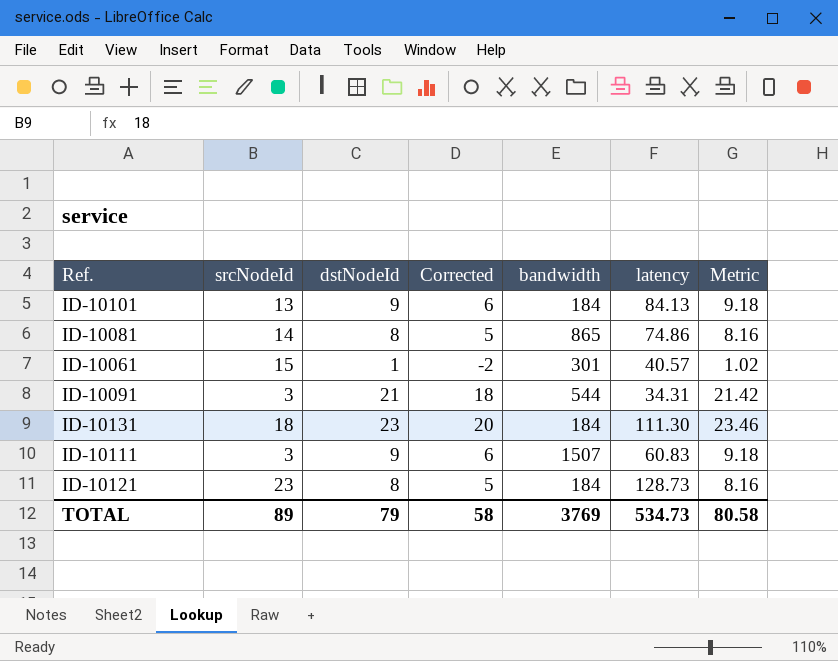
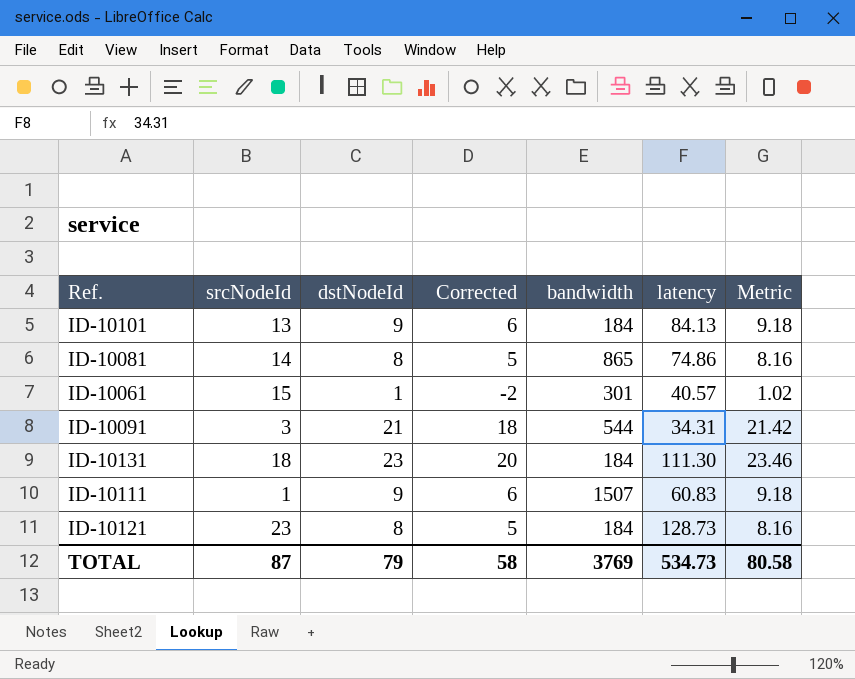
ID-10111 | srcNodeId: 3 -> 1
TOTAL | srcNodeId: 89 -> 87

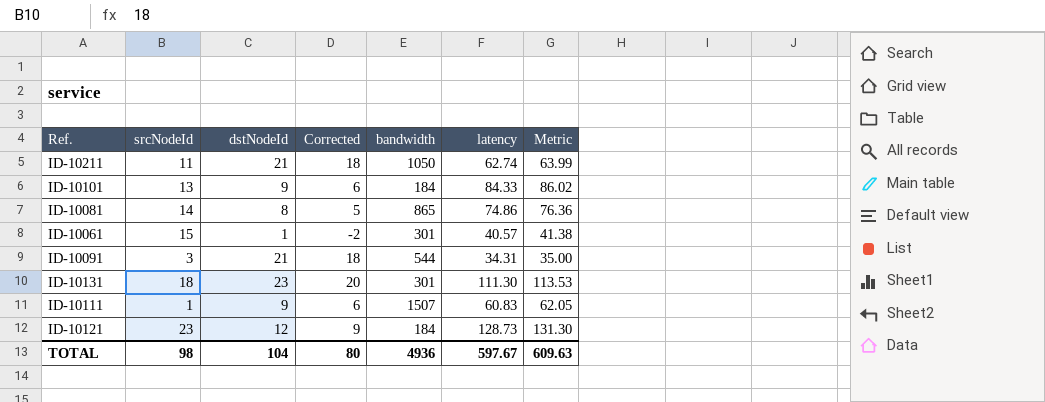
column Metric | formula: [dstNodeId] * 1.02 -> [latency] * 1.02
row ID-10211: none -> 11 | 21 | 18 | 1050 | 62.74 | 63.99
ID-10101 | latency: 84.13 -> 84.33
ID-10131 | bandwidth: 184 -> 301
ID-10121 | dstNodeId: 8 -> 12
ID-10121 | Corrected: 5 -> 9
TOTAL | srcNodeId: 87 -> 98
TOTAL | dstNodeId: 79 -> 104
TOTAL | Corrected: 58 -> 80
TOTAL | bandwidth: 3769 -> 4936
TOTAL | latency: 534.73 -> 597.67
TOTAL | Metric: 80.58 -> 609.63

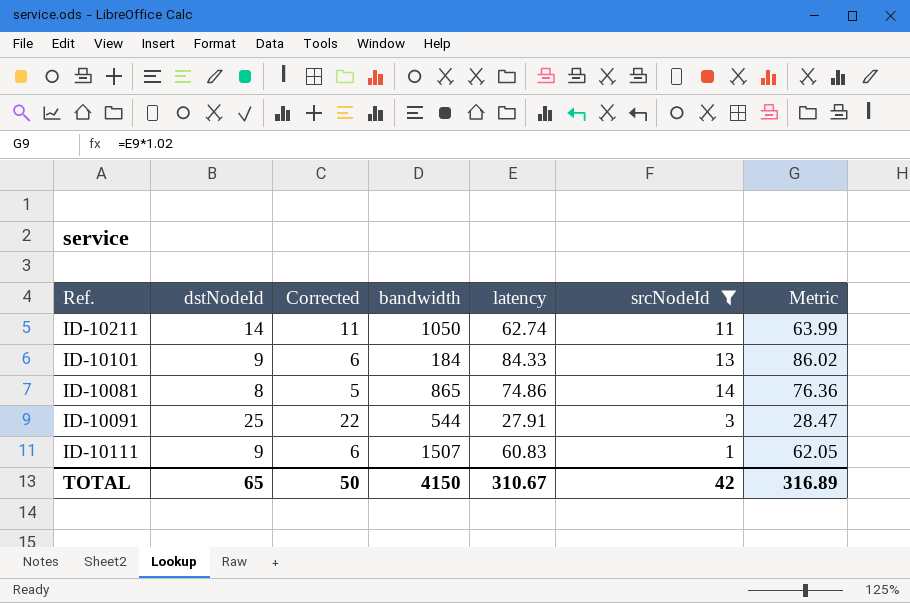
filter: none -> srcNodeId <= 14
column srcNodeId | position: 2 -> 6
ID-10211 | dstNodeId: 21 -> 14
ID-10211 | Corrected: 18 -> 11
ID-10091 | dstNodeId: 21 -> 25
ID-10091 | Corrected: 18 -> 22
ID-10091 | latency: 34.31 -> 27.91
ID-10091 | Metric: 35.00 -> 28.47
TOTAL | dstNodeId: 104 -> 65
TOTAL | Corrected: 80 -> 50
TOTAL | bandwidth: 4936 -> 4150
TOTAL | latency: 597.67 -> 310.67
TOTAL | srcNodeId: 98 -> 42
TOTAL | Metric: 609.63 -> 316.89

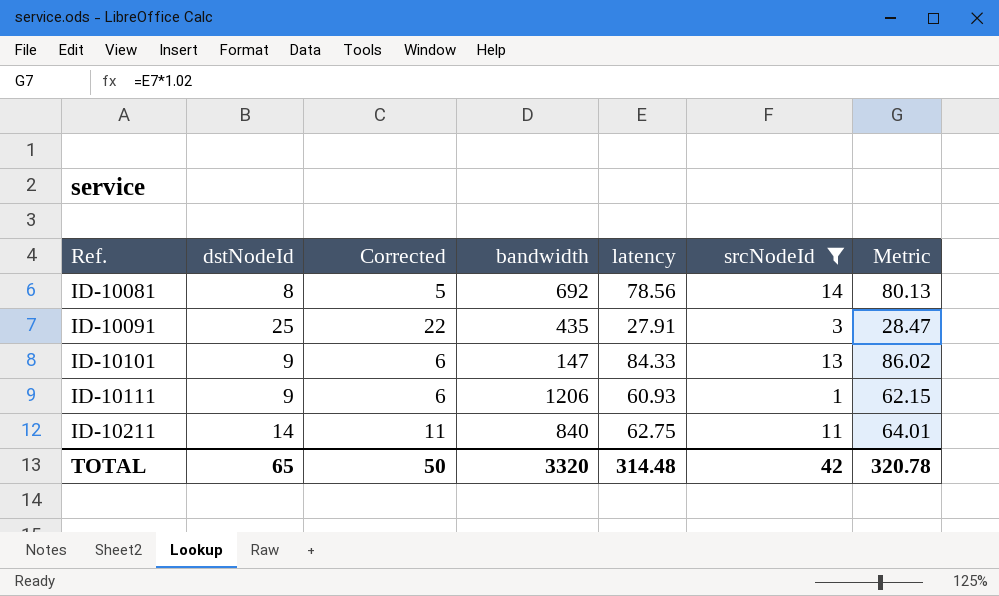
row order: none -> Ref. ascending
ID-10081 | bandwidth: 865 -> 692
ID-10081 | latency: 74.86 -> 78.56
ID-10081 | Metric: 76.36 -> 80.13
ID-10091 | bandwidth: 544 -> 435
ID-10101 | bandwidth: 184 -> 147
ID-10111 | bandwidth: 1507 -> 1206
ID-10111 | latency: 60.83 -> 60.93
ID-10111 | Metric: 62.05 -> 62.15
ID-10211 | bandwidth: 1050 -> 840
ID-10211 | latency: 62.74 -> 62.75
ID-10211 | Metric: 63.99 -> 64.01
TOTAL | bandwidth: 4150 -> 3320
TOTAL | latency: 310.67 -> 314.48
TOTAL | Metric: 316.89 -> 320.78

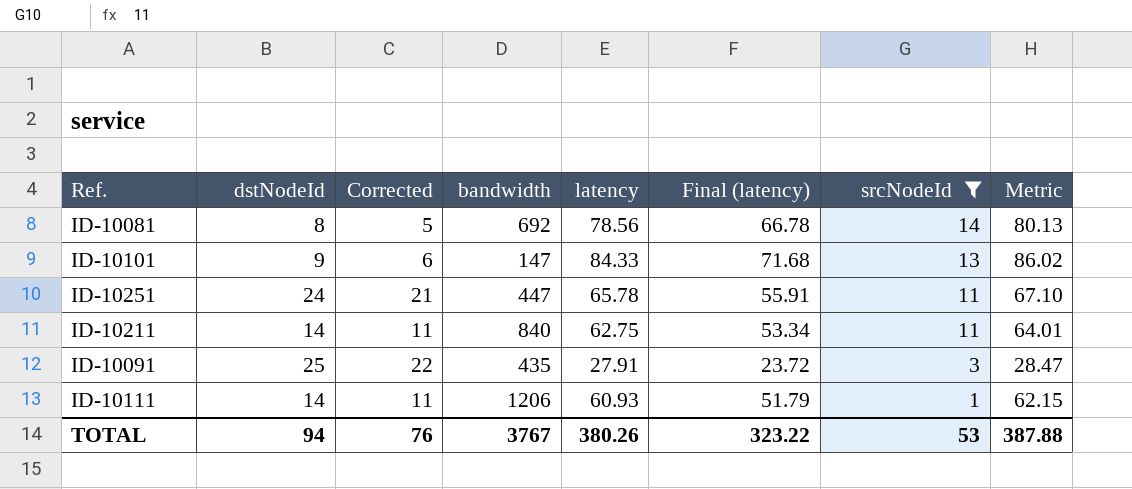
row order: Ref. ascending -> srcNodeId descending
column Final (latency) | formula: none -> [latency] * 0.85
row ID-10251: none -> 24 | 21 | 447 | 65.78 | 55.91 | 11 | 67.10
ID-10111 | dstNodeId: 9 -> 14
ID-10111 | Corrected: 6 -> 11
TOTAL | dstNodeId: 65 -> 94
TOTAL | Corrected: 50 -> 76
TOTAL | bandwidth: 3320 -> 3767
TOTAL | latency: 314.48 -> 380.26
TOTAL | srcNodeId: 42 -> 53
TOTAL | Metric: 320.78 -> 387.88

